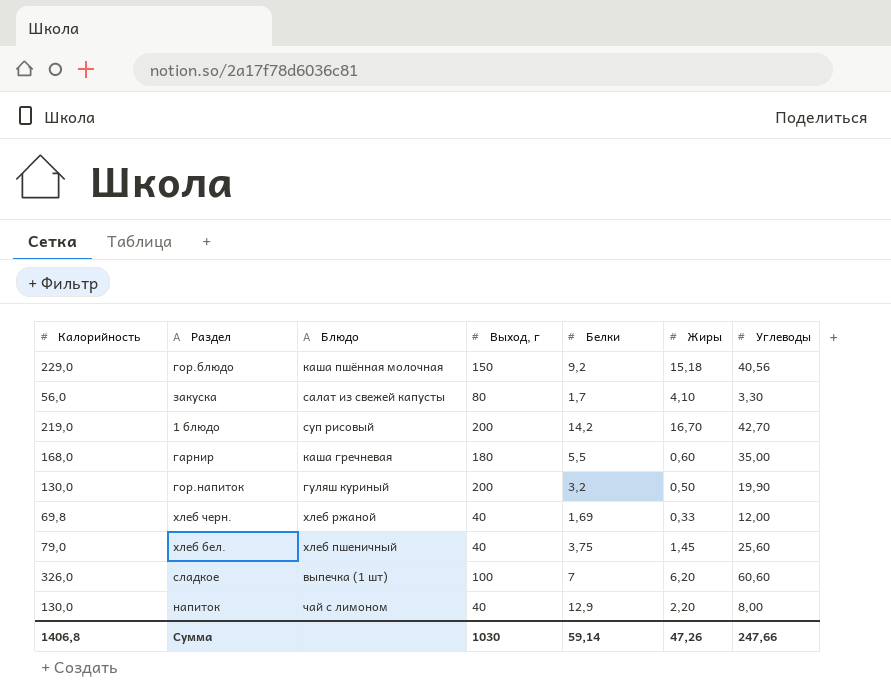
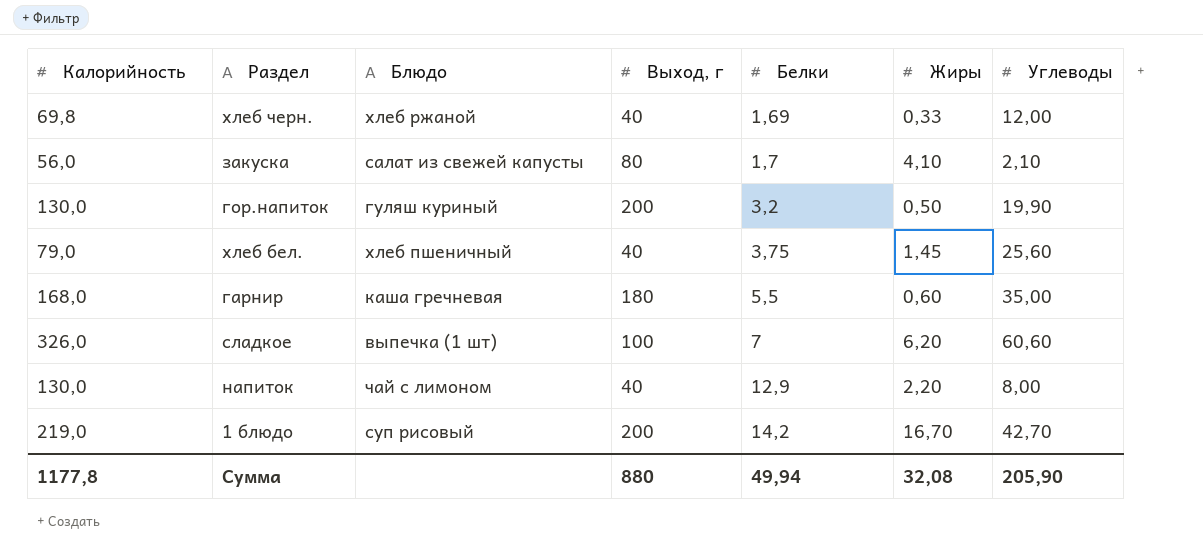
row order: none -> Белки ascending
row гор.блюдо: 229,0 | каша пшённая молочная | 150 | 9,2 | 15,18 | 40,56 -> none
закуска | Углеводы: 3,30 -> 2,10
Сумма | Калорийность: 1406,8 -> 1177,8
Сумма | Выход, г: 1030 -> 880
Сумма | Белки: 59,14 -> 49,94
Сумма | Жиры: 47,26 -> 32,08
Сумма | Углеводы: 247,66 -> 205,90

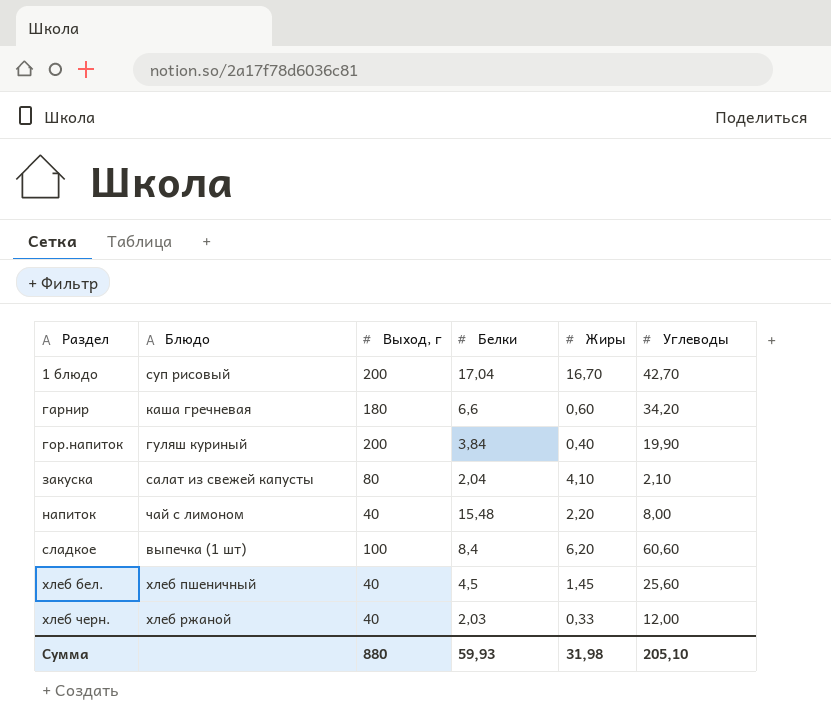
row order: Белки ascending -> Раздел ascending
column Калорийность | position: 1 -> none
1 блюдо | Белки: 14,2 -> 17,04
гарнир | Белки: 5,5 -> 6,6
гарнир | Углеводы: 35,00 -> 34,20
гор.напиток | Белки: 3,2 -> 3,84
гор.напиток | Жиры: 0,50 -> 0,40
закуска | Белки: 1,7 -> 2,04
напиток | Белки: 12,9 -> 15,48
сладкое | Белки: 7 -> 8,4
хлеб бел. | Белки: 3,75 -> 4,5
хлеб черн. | Белки: 1,69 -> 2,03
Сумма | Белки: 49,94 -> 59,93
Сумма | Жиры: 32,08 -> 31,98
Сумма | Углеводы: 205,90 -> 205,10

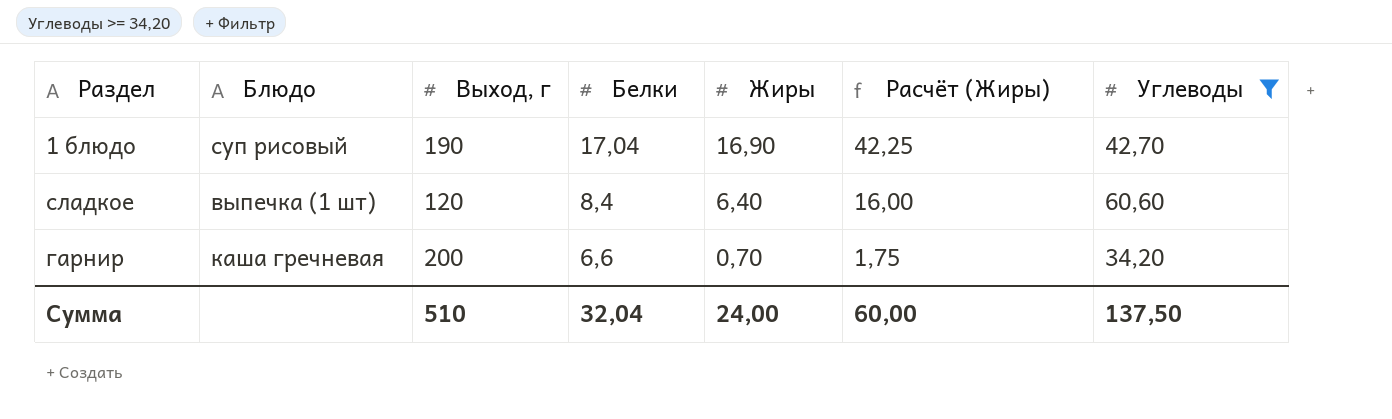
filter: none -> Углеводы >= 34,20
row order: Раздел ascending -> Белки descending
column Расчёт (Жиры) | formula: none -> [Жиры] * 2,5
1 блюдо | Выход, г: 200 -> 190
1 блюдо | Жиры: 16,70 -> 16,90
сладкое | Выход, г: 100 -> 120
сладкое | Жиры: 6,20 -> 6,40
гарнир | Выход, г: 180 -> 200
гарнир | Жиры: 0,60 -> 0,70
Сумма | Выход, г: 880 -> 510
Сумма | Белки: 59,93 -> 32,04
Сумма | Жиры: 31,98 -> 24,00
Сумма | Углеводы: 205,10 -> 137,50

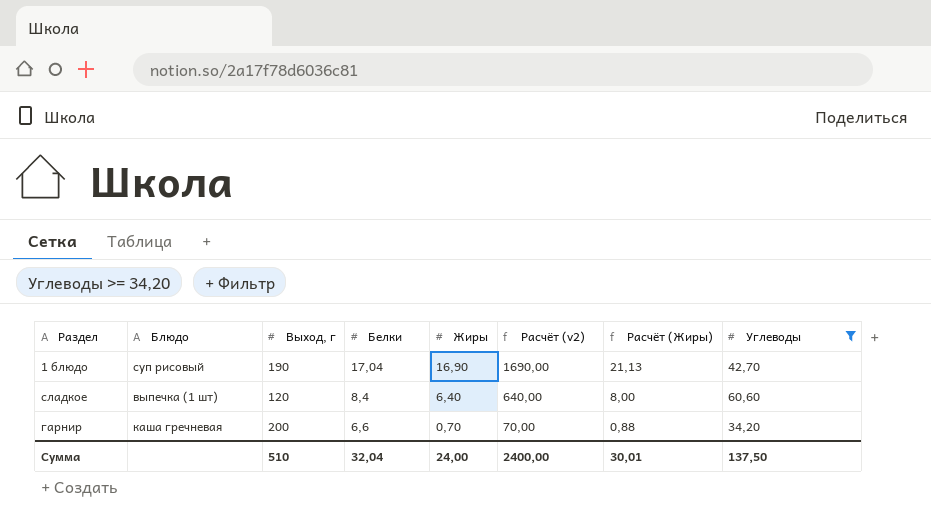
column Расчёт (v2) | formula: none -> [Жиры] * 100
column Расчёт (Жиры) | formula: [Жиры] * 2,5 -> [Жиры] * 1,25
Сумма | Расчёт (Жиры): 60,00 -> 30,01

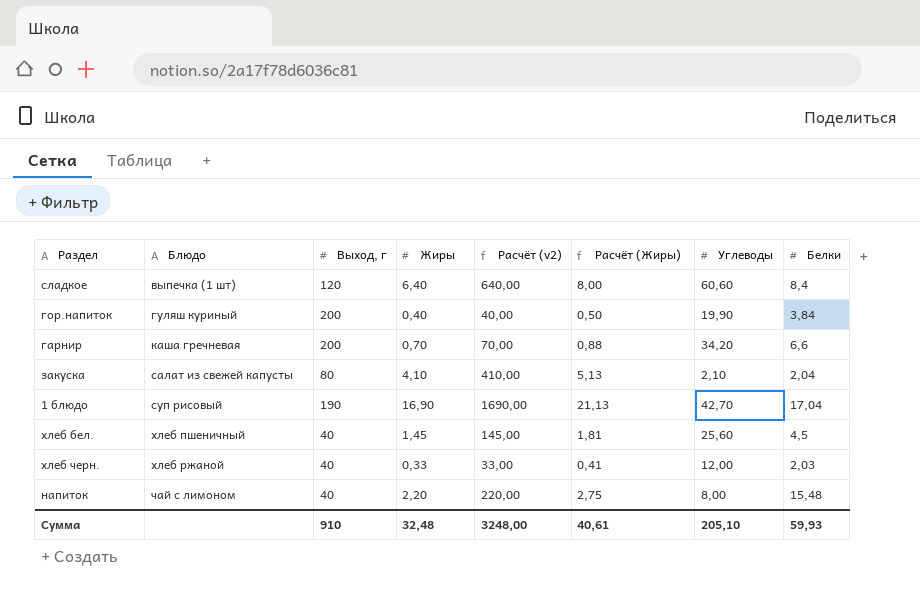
filter: Углеводы >= 34,20 -> none
row order: Белки descending -> Блюдо ascending
column Белки | position: 4 -> 8
Сумма | Выход, г: 510 -> 910
Сумма | Жиры: 24,00 -> 32,48
Сумма | Расчёт (v2): 2400,00 -> 3248,00
Сумма | Расчёт (Жиры): 30,01 -> 40,61
Сумма | Углеводы: 137,50 -> 205,10
Сумма | Белки: 32,04 -> 59,93

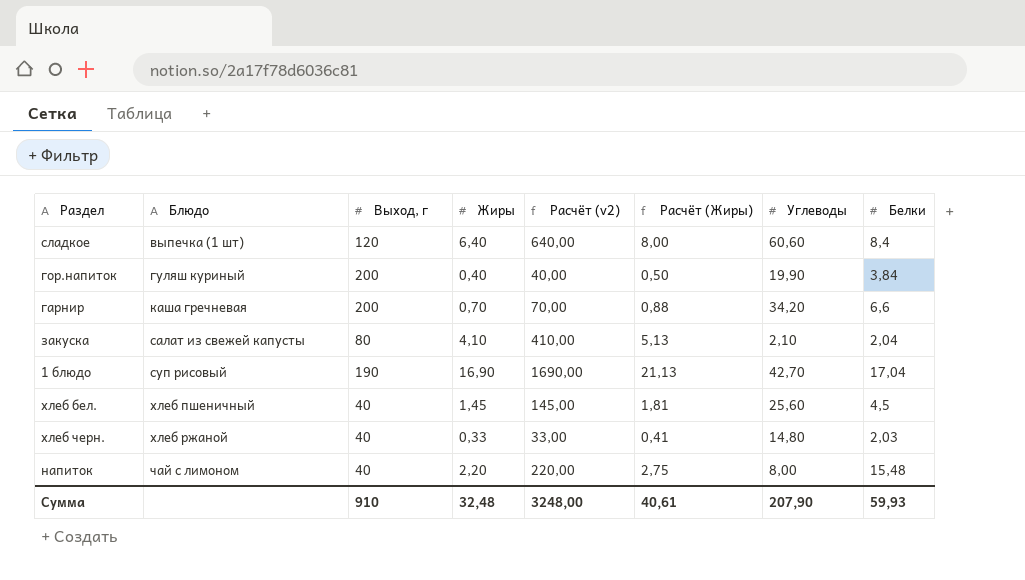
хлеб черн. | Углеводы: 12,00 -> 14,80
Сумма | Углеводы: 205,10 -> 207,90

